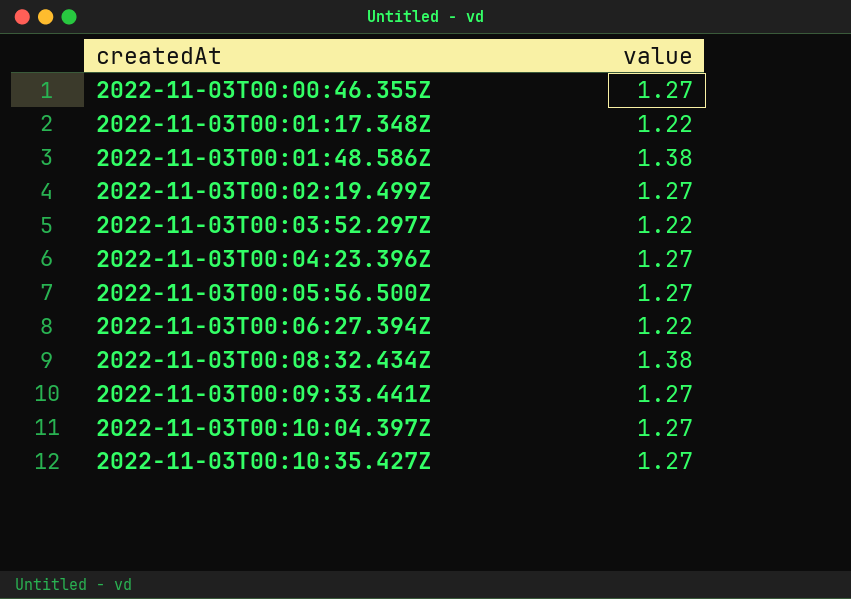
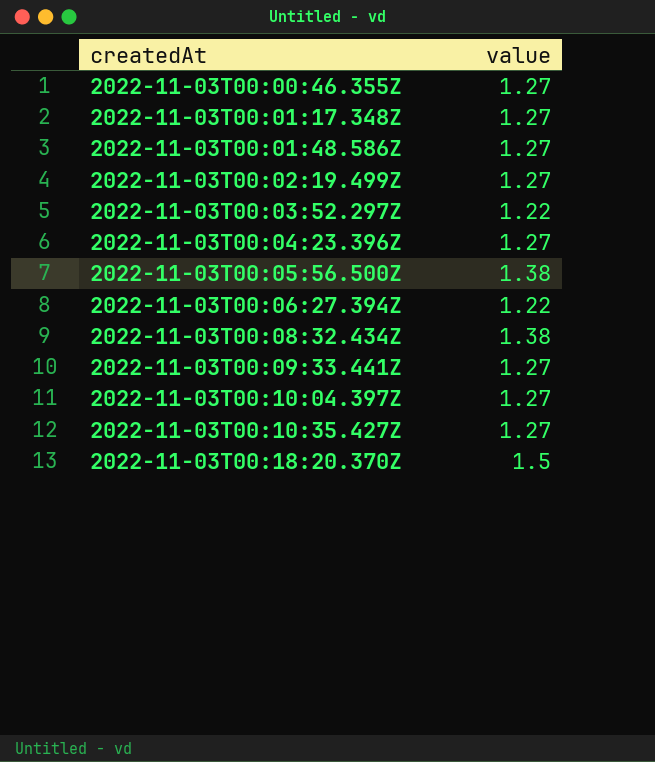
2022-11-03T00:01:17.348Z | value: 1.22 -> 1.27
2022-11-03T00:01:48.586Z | value: 1.38 -> 1.27
2022-11-03T00:05:56.500Z | value: 1.27 -> 1.38
row 2022-11-03T00:18:20.370Z: none -> 1.5

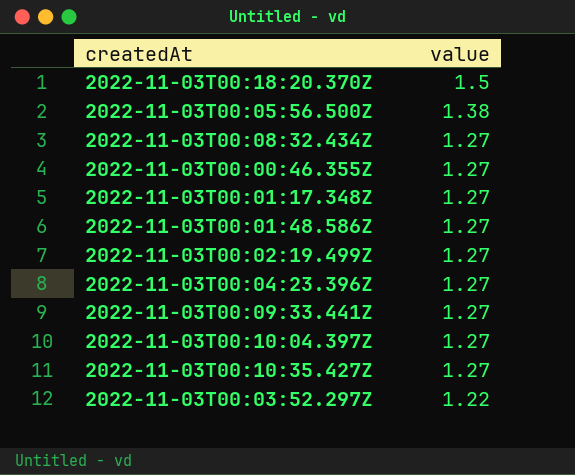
row order: createdAt ascending -> value descending
row 2022-11-03T00:06:27.394Z: 1.22 -> none
2022-11-03T00:08:32.434Z | value: 1.38 -> 1.27

